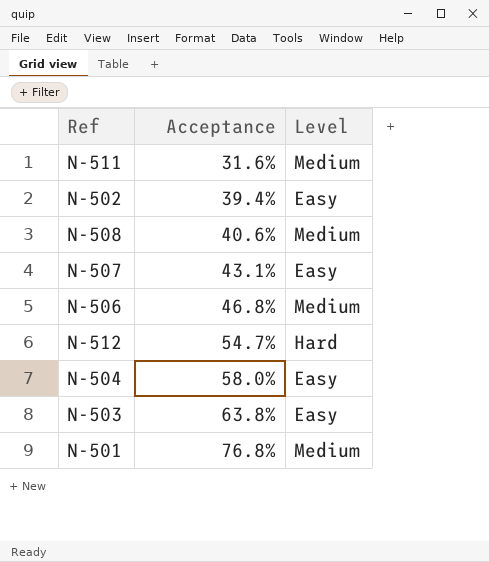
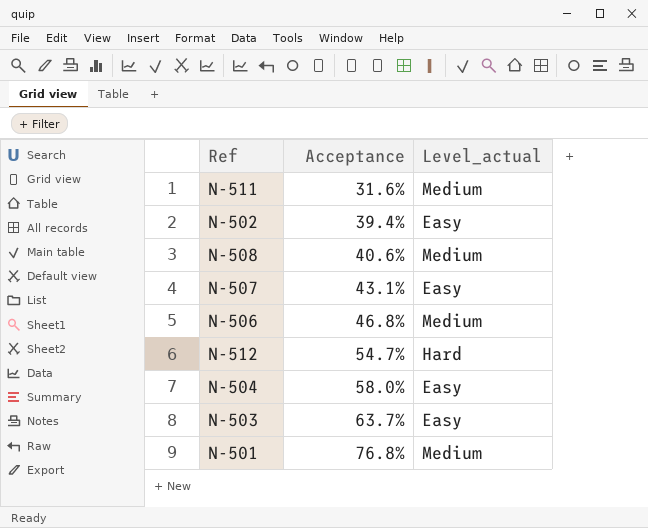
column name: Level -> Level_actual
N-503 | Acceptance: 63.8% -> 63.7%

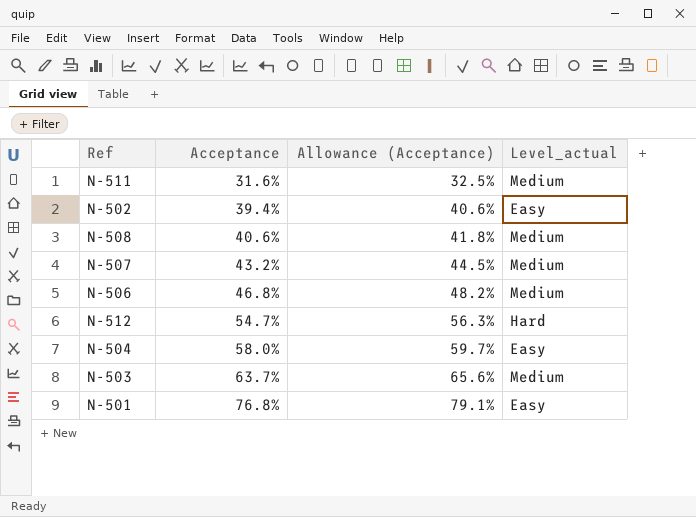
column Allowance (Acceptance) | formula: none -> [Acceptance] * 1.03
N-507 | Acceptance: 43.1% -> 43.2%
N-507 | Level_actual: Easy -> Medium
N-503 | Level_actual: Easy -> Medium
N-501 | Level_actual: Medium -> Easy

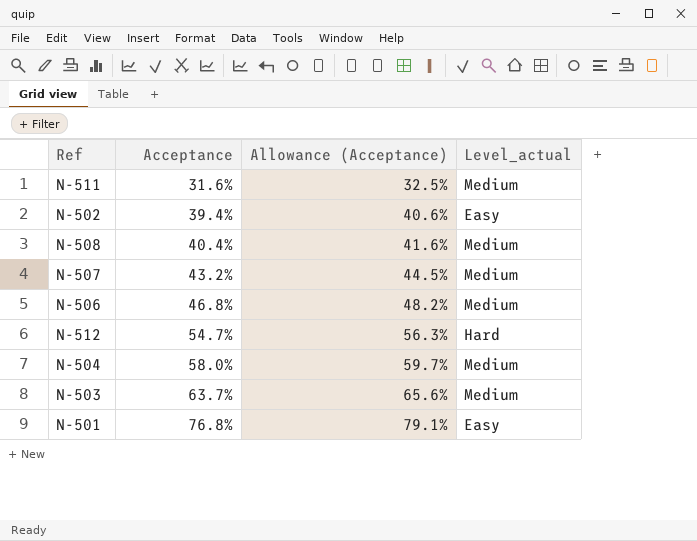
N-508 | Acceptance: 40.6% -> 40.4%
N-508 | Allowance (Acceptance): 41.8% -> 41.6%
N-504 | Level_actual: Easy -> Medium

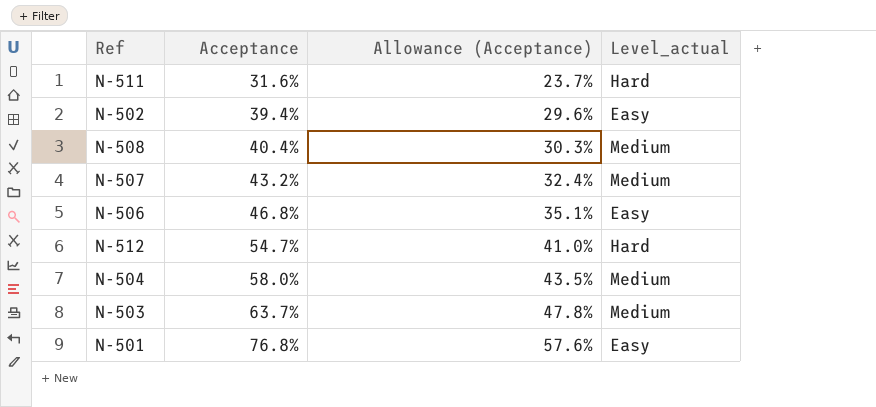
column Allowance (Acceptance) | formula: [Acceptance] * 1.03 -> [Acceptance] * 0.75
N-511 | Level_actual: Medium -> Hard
N-506 | Level_actual: Medium -> Easy

